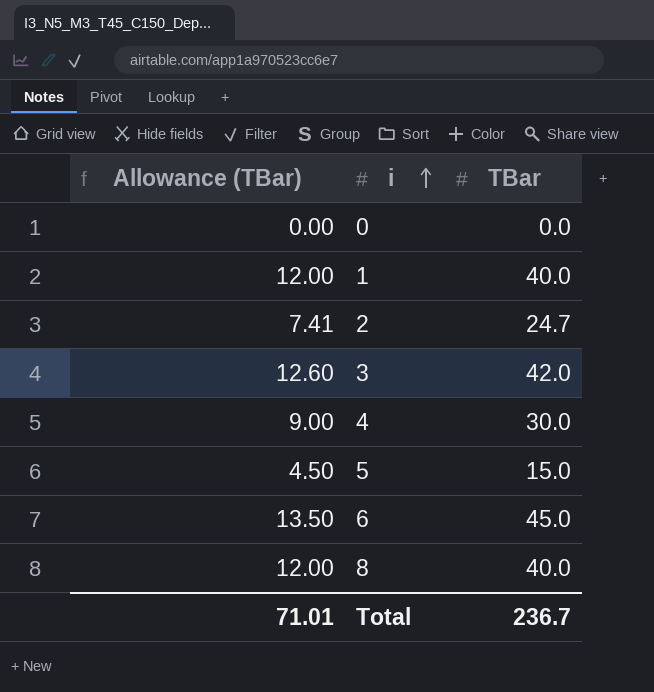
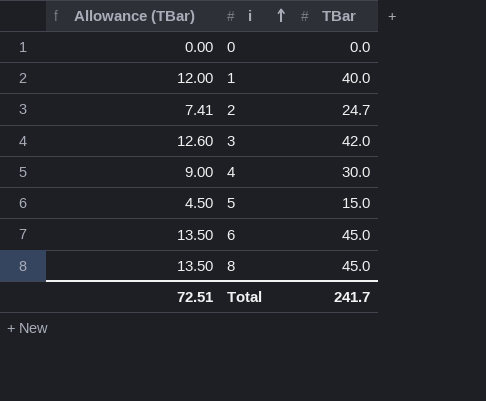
8 | Allowance (TBar): 12.00 -> 13.50
8 | TBar: 40.0 -> 45.0
Total | Allowance (TBar): 71.01 -> 72.51
Total | TBar: 236.7 -> 241.7

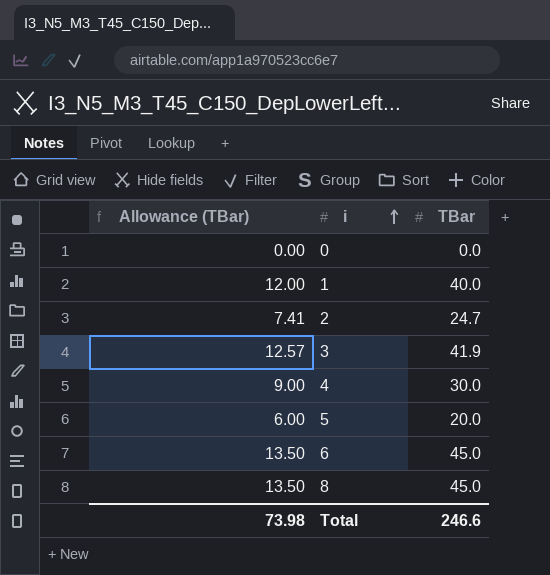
3 | Allowance (TBar): 12.60 -> 12.57
3 | TBar: 42.0 -> 41.9
5 | Allowance (TBar): 4.50 -> 6.00
5 | TBar: 15.0 -> 20.0
Total | Allowance (TBar): 72.51 -> 73.98
Total | TBar: 241.7 -> 246.6

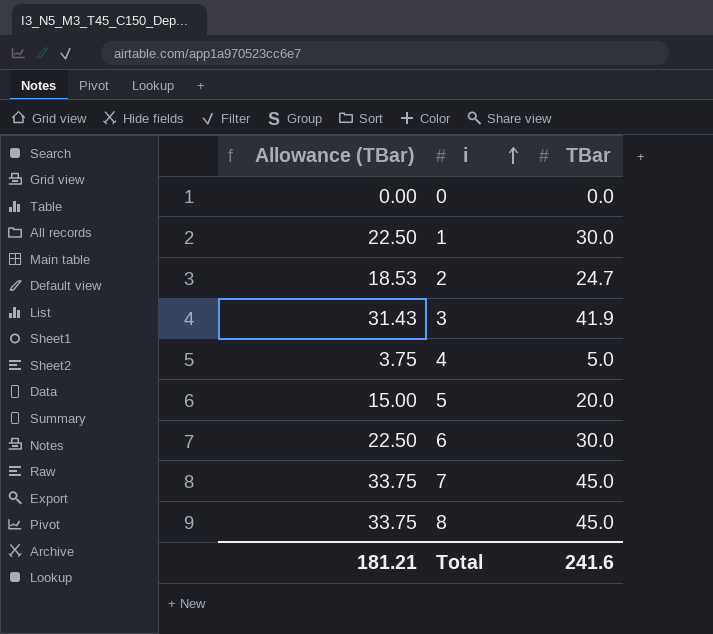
column Allowance (TBar) | formula: [TBar] * 0.3 -> [TBar] * 0.75
1 | TBar: 40.0 -> 30.0
4 | TBar: 30.0 -> 5.0
6 | TBar: 45.0 -> 30.0
row 7: none -> 33.75 | 45.0
Total | Allowance (TBar): 73.98 -> 181.21
Total | TBar: 246.6 -> 241.6

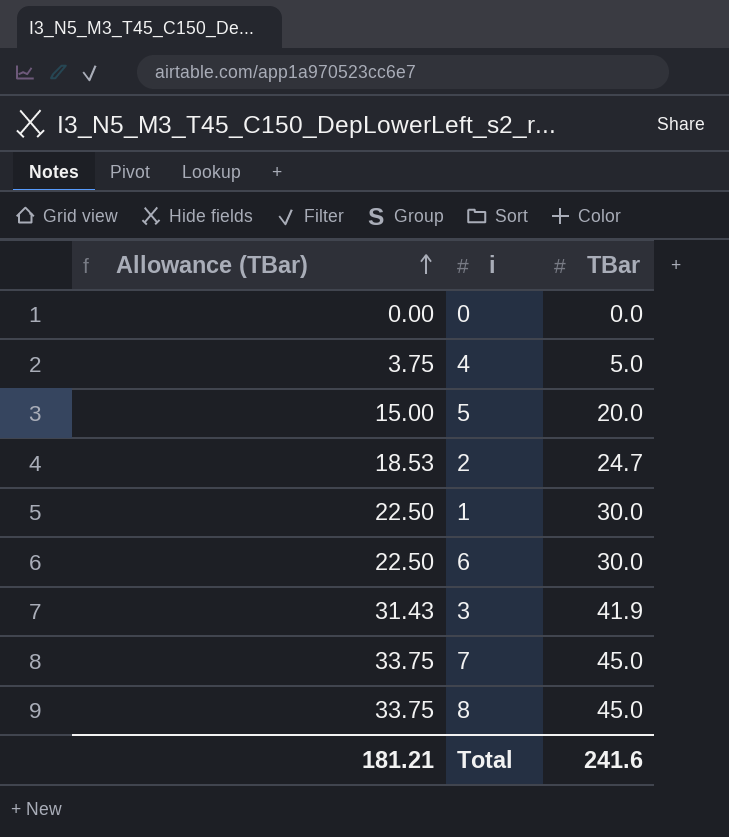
row order: i ascending -> Allowance (TBar) ascending

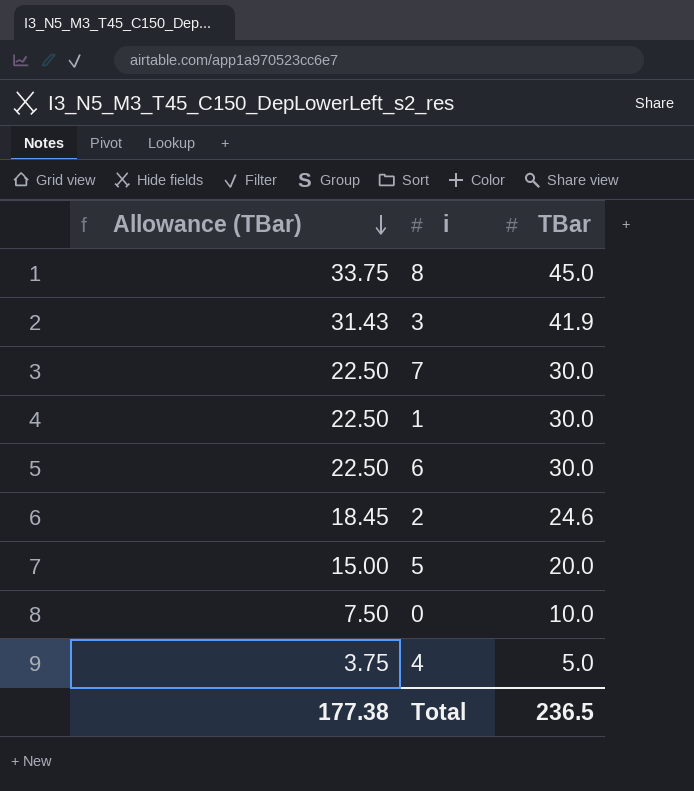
row order: Allowance (TBar) ascending -> Allowance (TBar) descending
7 | Allowance (TBar): 33.75 -> 22.50
7 | TBar: 45.0 -> 30.0
2 | Allowance (TBar): 18.53 -> 18.45
2 | TBar: 24.7 -> 24.6
0 | Allowance (TBar): 0.00 -> 7.50
0 | TBar: 0.0 -> 10.0
Total | Allowance (TBar): 181.21 -> 177.38
Total | TBar: 241.6 -> 236.5

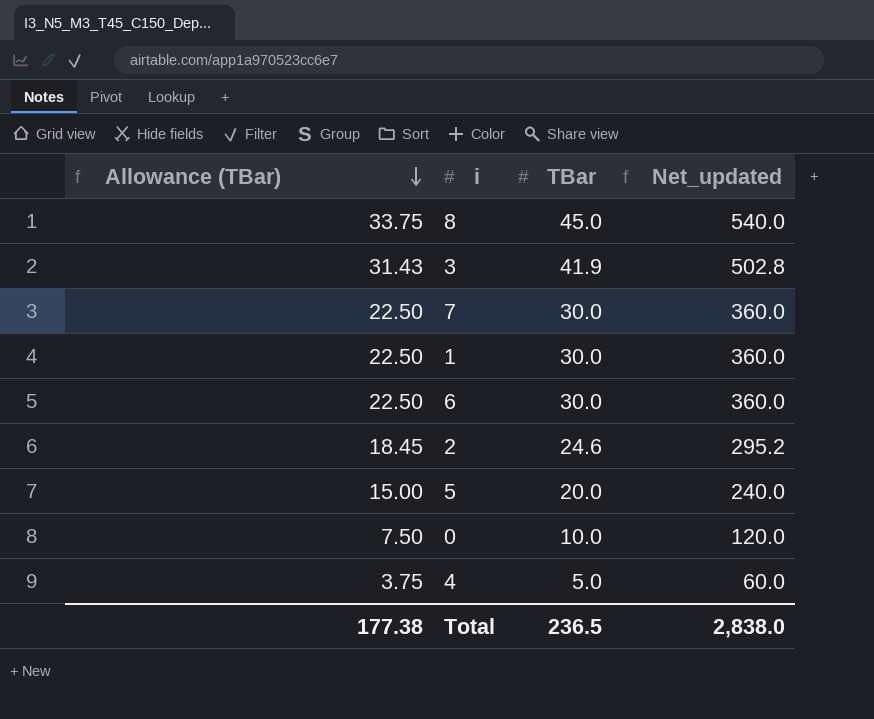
column Net_updated | formula: none -> [TBar] * 12

